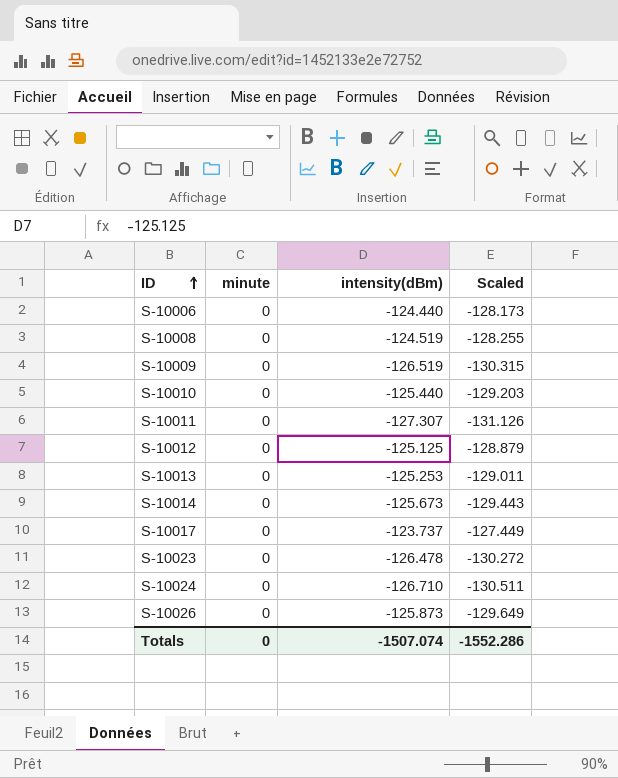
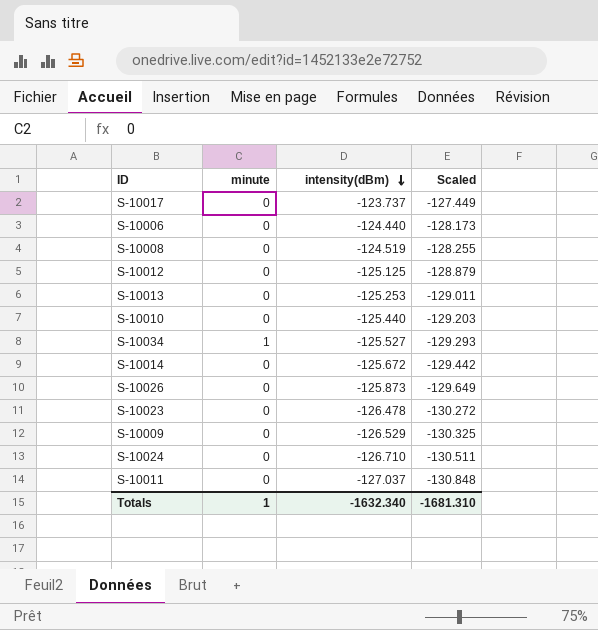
row order: ID ascending -> intensity(dBm) descending
row S-10034: none -> 1 | -125.527 | -129.293
S-10014 | intensity(dBm): -125.673 -> -125.672
S-10014 | Scaled: -129.443 -> -129.442
S-10009 | intensity(dBm): -126.519 -> -126.529
S-10009 | Scaled: -130.315 -> -130.325
S-10011 | intensity(dBm): -127.307 -> -127.037
S-10011 | Scaled: -131.126 -> -130.848
Totals | minute: 0 -> 1
Totals | intensity(dBm): -1507.074 -> -1632.340
Totals | Scaled: -1552.286 -> -1681.310

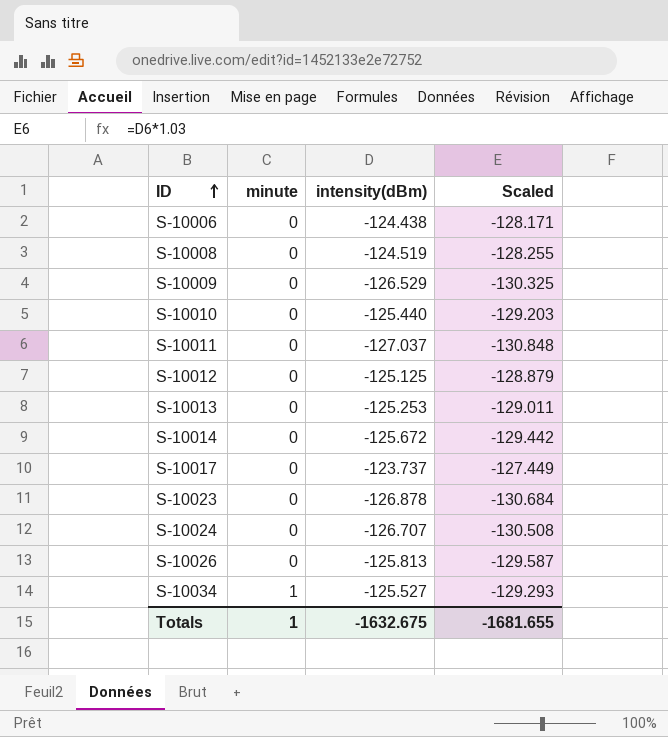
row order: intensity(dBm) descending -> ID ascending
S-10006 | intensity(dBm): -124.440 -> -124.438
S-10006 | Scaled: -128.173 -> -128.171
S-10023 | intensity(dBm): -126.478 -> -126.878
S-10023 | Scaled: -130.272 -> -130.684
S-10024 | intensity(dBm): -126.710 -> -126.707
S-10024 | Scaled: -130.511 -> -130.508
S-10026 | intensity(dBm): -125.873 -> -125.813
S-10026 | Scaled: -129.649 -> -129.587
Totals | intensity(dBm): -1632.340 -> -1632.675
Totals | Scaled: -1681.310 -> -1681.655

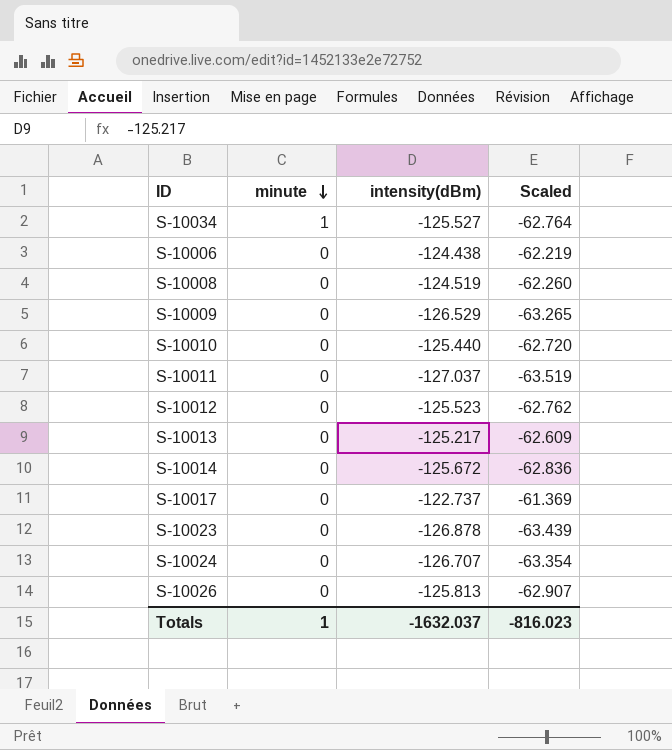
row order: ID ascending -> minute descending
column Scaled | formula: [intensity(dBm)] * 1.03 -> [intensity(dBm)] * 0.5
S-10012 | intensity(dBm): -125.125 -> -125.523
S-10013 | intensity(dBm): -125.253 -> -125.217
S-10017 | intensity(dBm): -123.737 -> -122.737
Totals | intensity(dBm): -1632.675 -> -1632.037
Totals | Scaled: -1681.655 -> -816.023

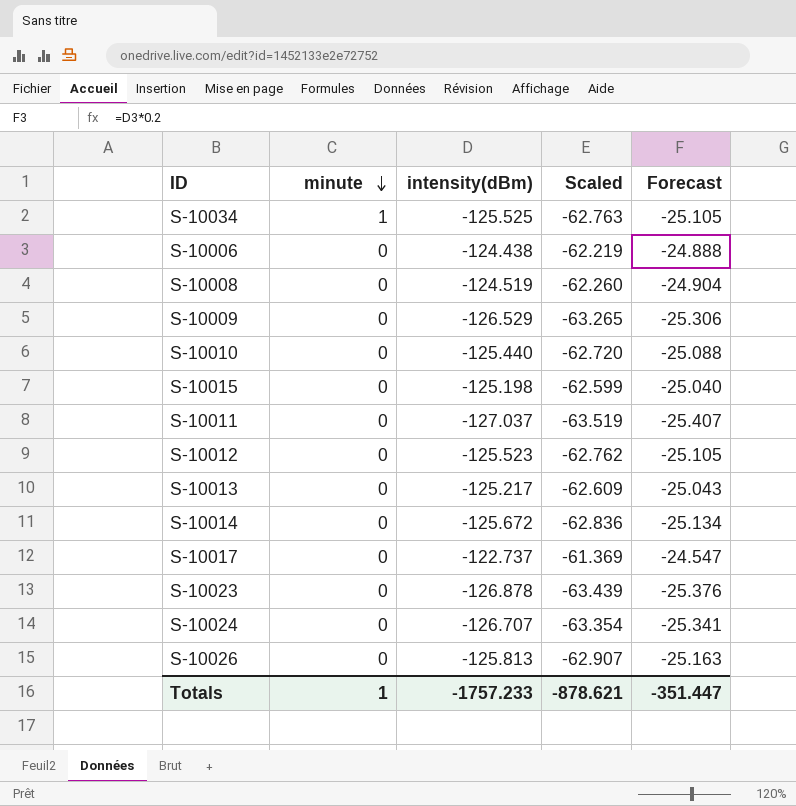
column Forecast | formula: none -> [intensity(dBm)] * 0.2
S-10034 | intensity(dBm): -125.527 -> -125.525
S-10034 | Scaled: -62.764 -> -62.763
row S-10015: none -> 0 | -125.198 | -62.599 | -25.040
Totals | intensity(dBm): -1632.037 -> -1757.233
Totals | Scaled: -816.023 -> -878.621

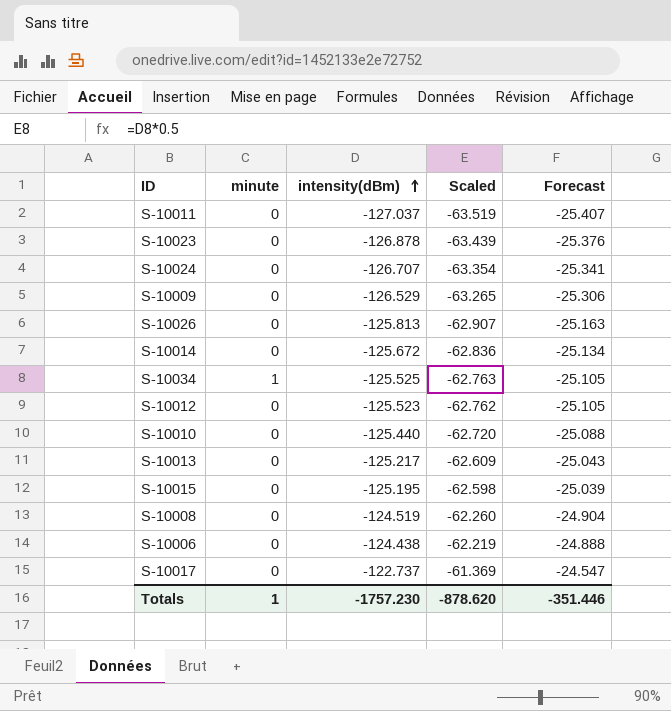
row order: minute descending -> intensity(dBm) ascending
S-10015 | intensity(dBm): -125.198 -> -125.195
S-10015 | Scaled: -62.599 -> -62.598
S-10015 | Forecast: -25.040 -> -25.039
Totals | intensity(dBm): -1757.233 -> -1757.230
Totals | Scaled: -878.621 -> -878.620
Totals | Forecast: -351.447 -> -351.446

